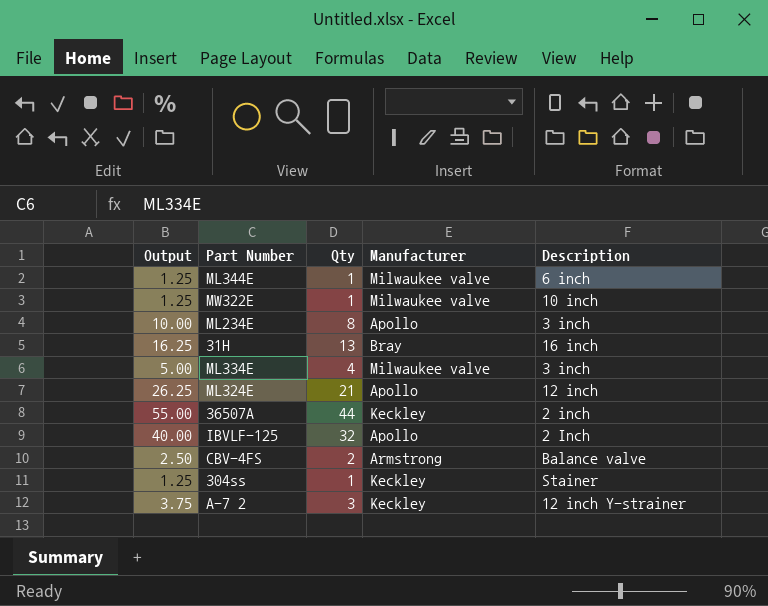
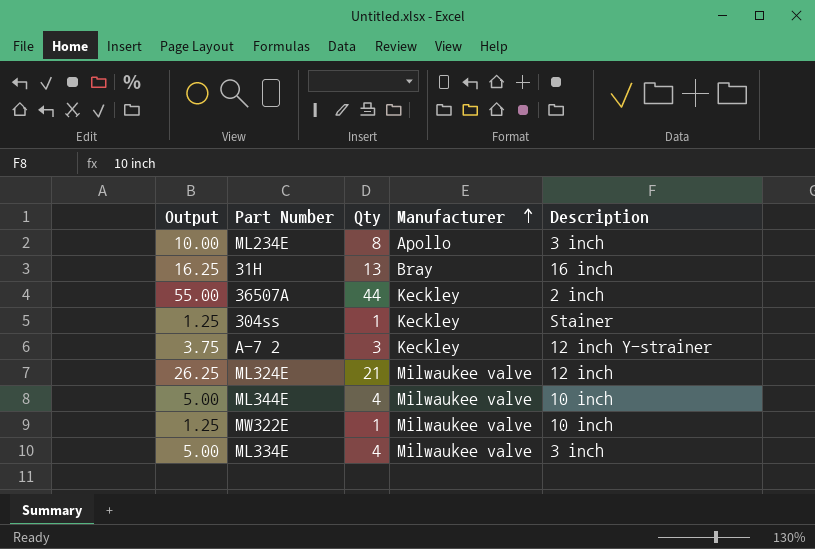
row order: none -> Manufacturer ascending
row IBVLF-125: 40.00 | 32 | Apollo | 2 Inch -> none
row CBV-4FS: 2.50 | 2 | Armstrong | Balance valve -> none
ML324E | Manufacturer: Apollo -> Milwaukee valve
ML344E | Output: 1.25 -> 5.00
ML344E | Qty: 1 -> 4
ML344E | Description: 6 inch -> 10 inch

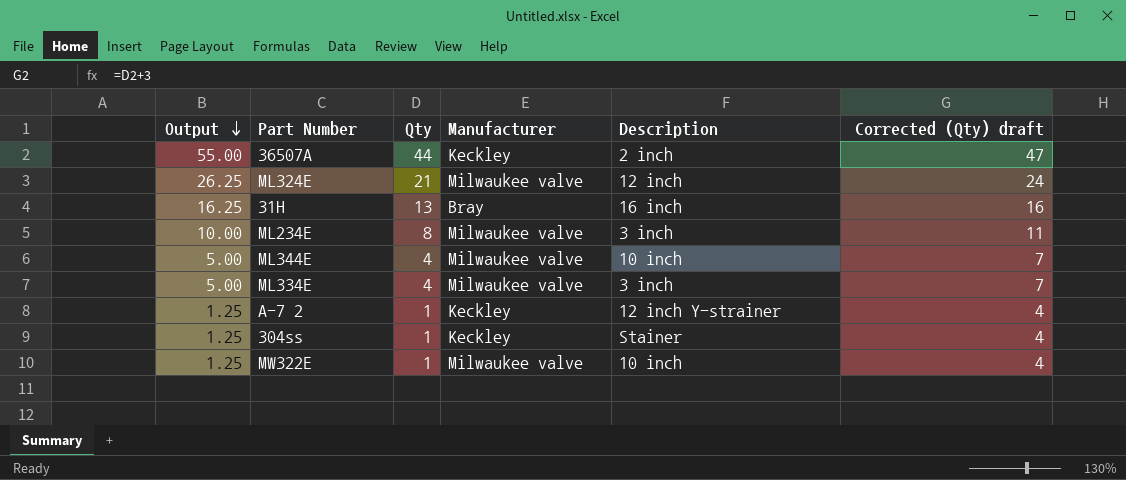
row order: Manufacturer ascending -> Output descending
column Corrected (Qty) draft | formula: none -> [Qty] + 3
ML234E | Manufacturer: Apollo -> Milwaukee valve
A-7 2 | Output: 3.75 -> 1.25
A-7 2 | Qty: 3 -> 1

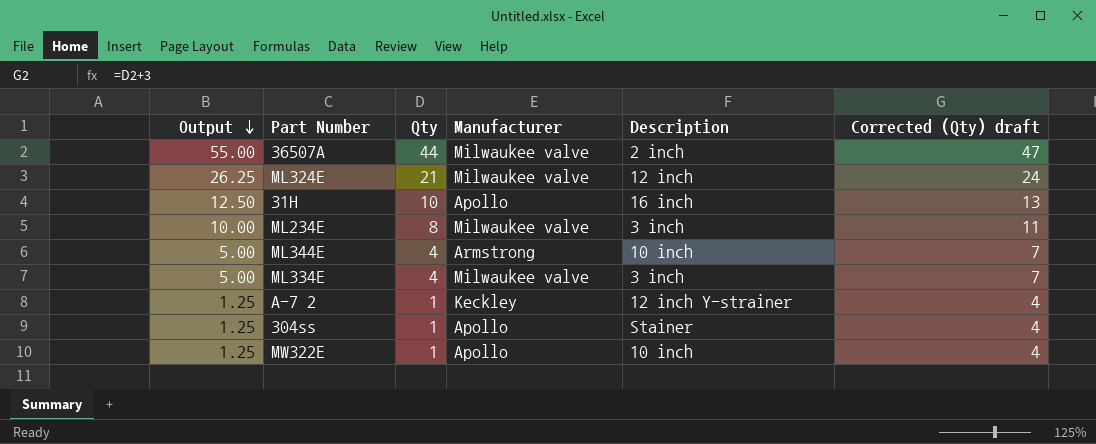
36507A | Manufacturer: Keckley -> Milwaukee valve
31H | Output: 16.25 -> 12.50
31H | Qty: 13 -> 10
31H | Manufacturer: Bray -> Apollo
31H | Corrected (Qty) draft: 16 -> 13
ML344E | Manufacturer: Milwaukee valve -> Armstrong
304ss | Manufacturer: Keckley -> Apollo
MW322E | Manufacturer: Milwaukee valve -> Apollo

